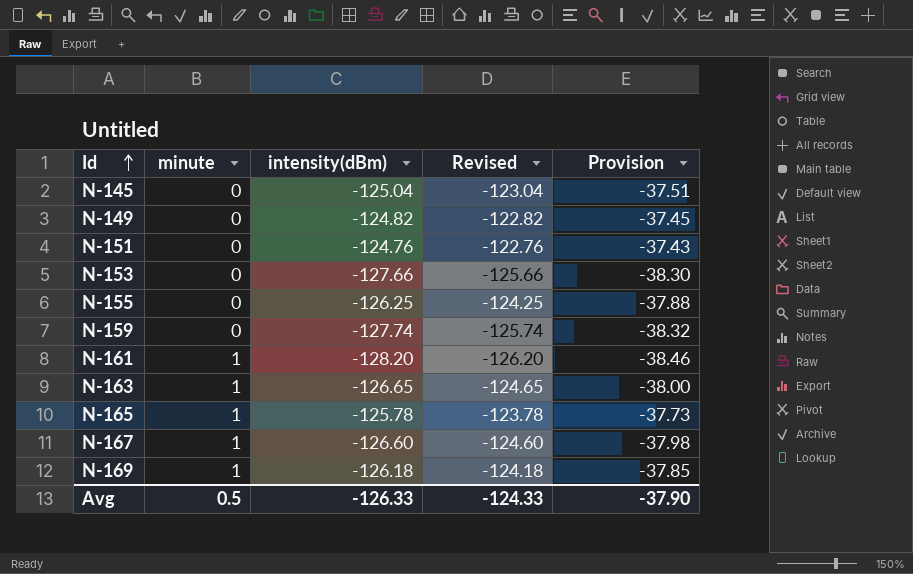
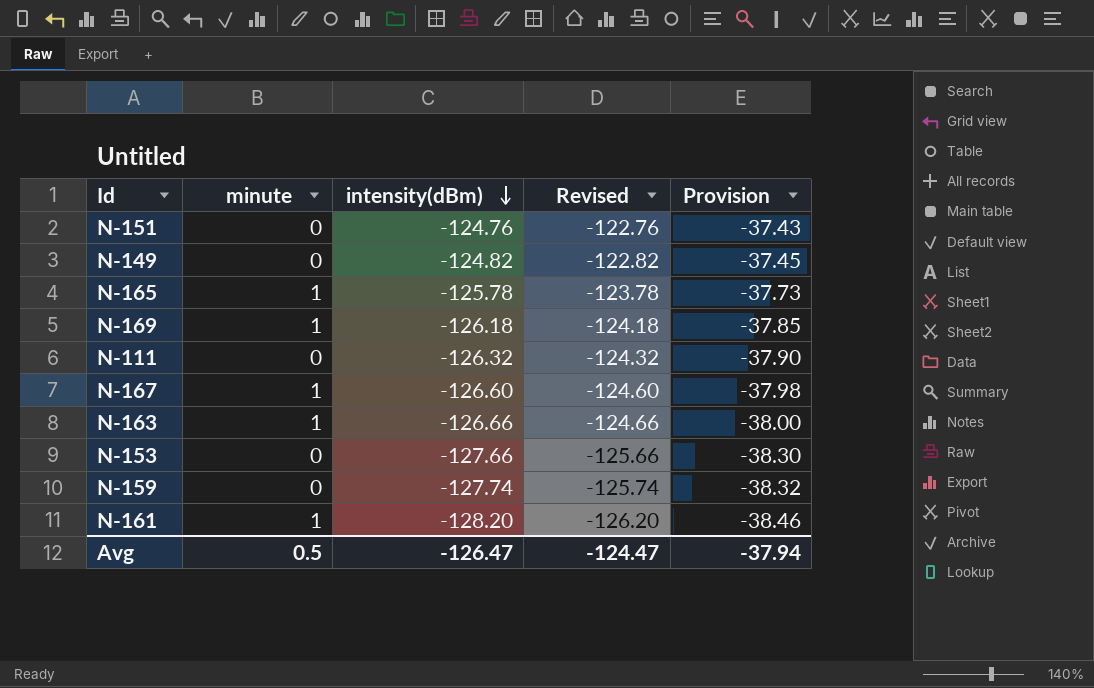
row order: Id ascending -> intensity(dBm) descending
row N-145: 0 | -125.04 | -123.04 | -37.51 -> none
row N-155: 0 | -126.25 | -124.25 | -37.88 -> none
row N-111: none -> 0 | -126.32 | -124.32 | -37.90
N-163 | intensity(dBm): -126.65 -> -126.66
N-163 | Revised: -124.65 -> -124.66
Avg | intensity(dBm): -126.33 -> -126.47
Avg | Revised: -124.33 -> -124.47
Avg | Provision: -37.90 -> -37.94

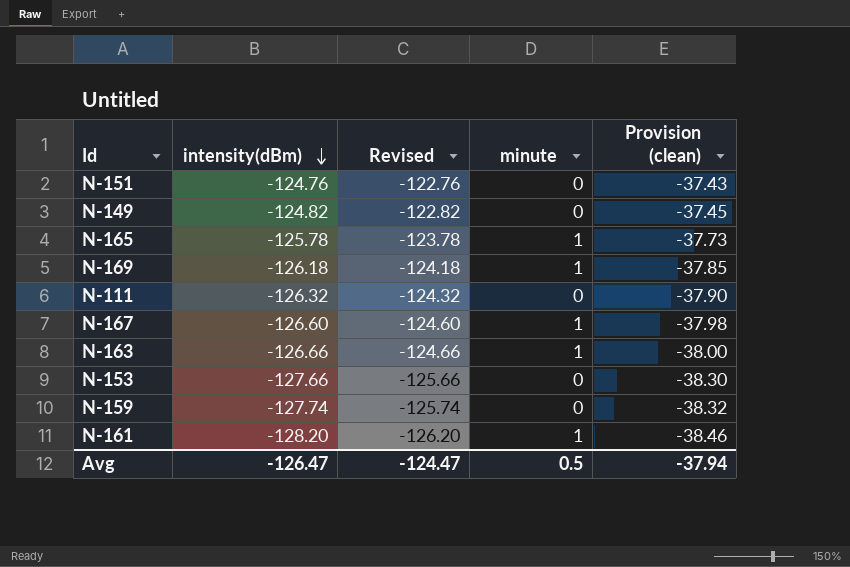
column minute | position: 2 -> 4
column name: Provision -> Provision (clean)

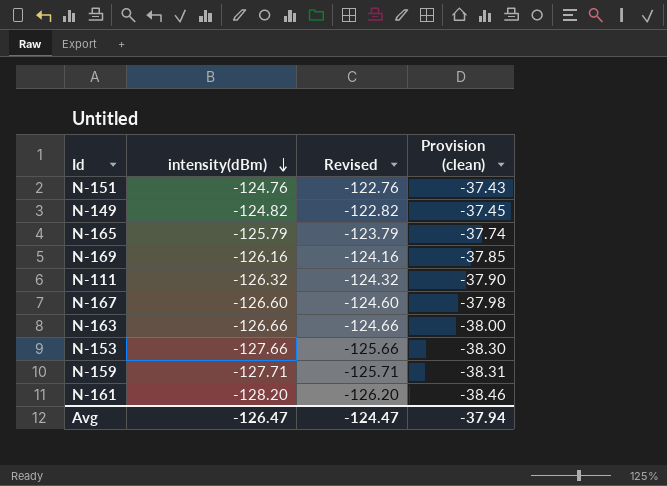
column minute | position: 4 -> none
N-165 | intensity(dBm): -125.78 -> -125.79
N-165 | Revised: -123.78 -> -123.79
N-165 | Provision (clean): -37.73 -> -37.74
N-169 | intensity(dBm): -126.18 -> -126.16
N-169 | Revised: -124.18 -> -124.16
N-159 | intensity(dBm): -127.74 -> -127.71
N-159 | Revised: -125.74 -> -125.71
N-159 | Provision (clean): -38.32 -> -38.31

